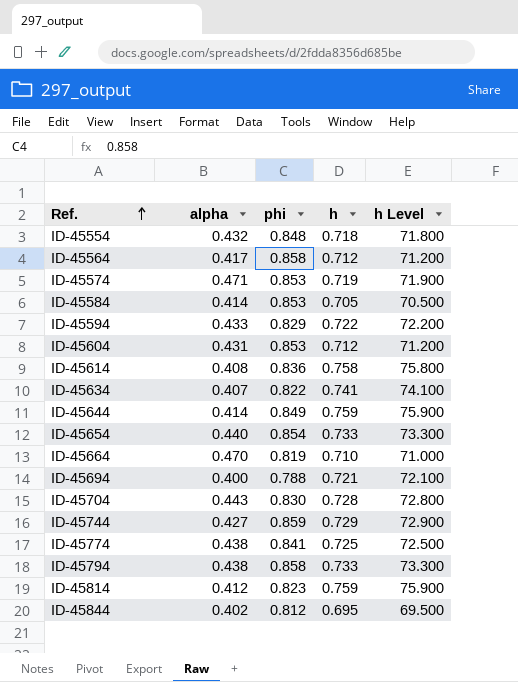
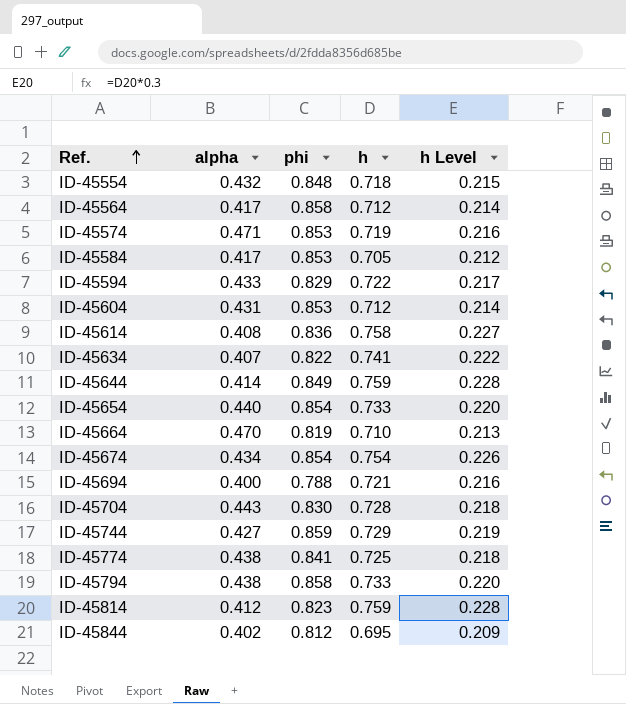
column h Level | formula: [h] * 100 -> [h] * 0.3
ID-45584 | alpha: 0.414 -> 0.417
row ID-45674: none -> 0.434 | 0.854 | 0.754 | 0.226

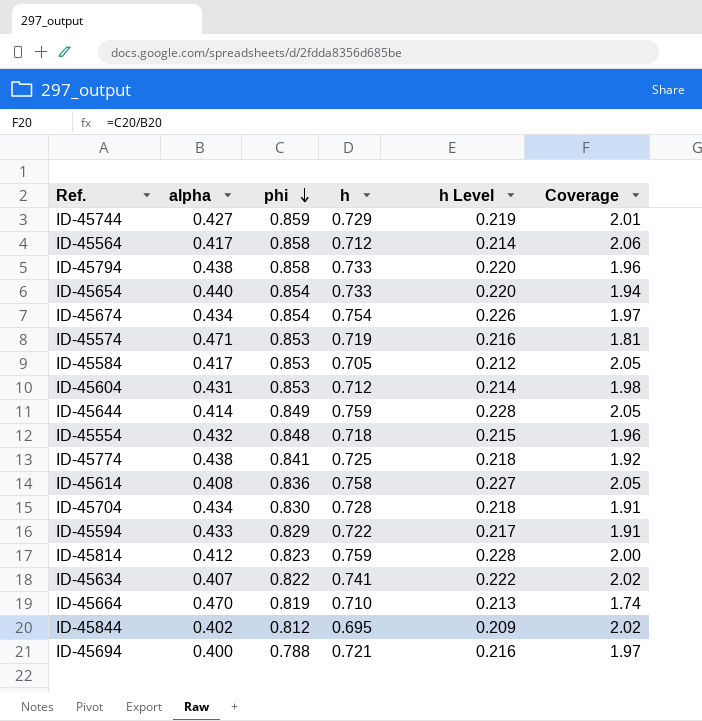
row order: Ref. ascending -> phi descending
column Coverage | formula: none -> [phi] / [alpha]
ID-45704 | alpha: 0.443 -> 0.434

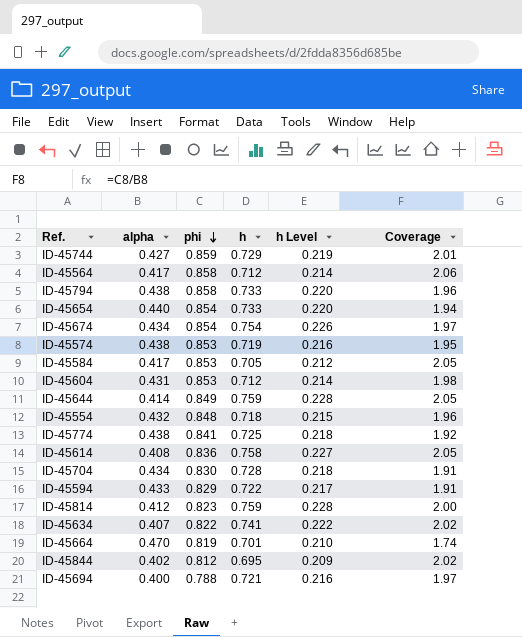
ID-45574 | alpha: 0.471 -> 0.438
ID-45574 | Coverage: 1.81 -> 1.95
ID-45664 | h: 0.710 -> 0.701
ID-45664 | h Level: 0.213 -> 0.210

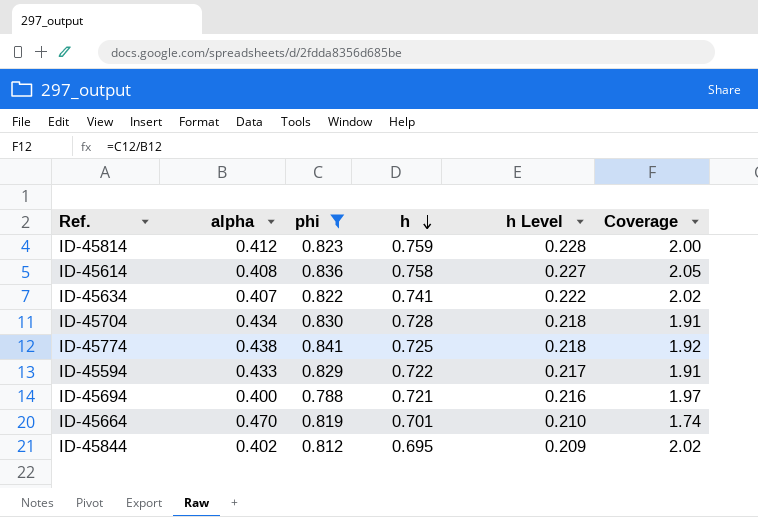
filter: none -> phi <= 0.841
row order: phi descending -> h descending

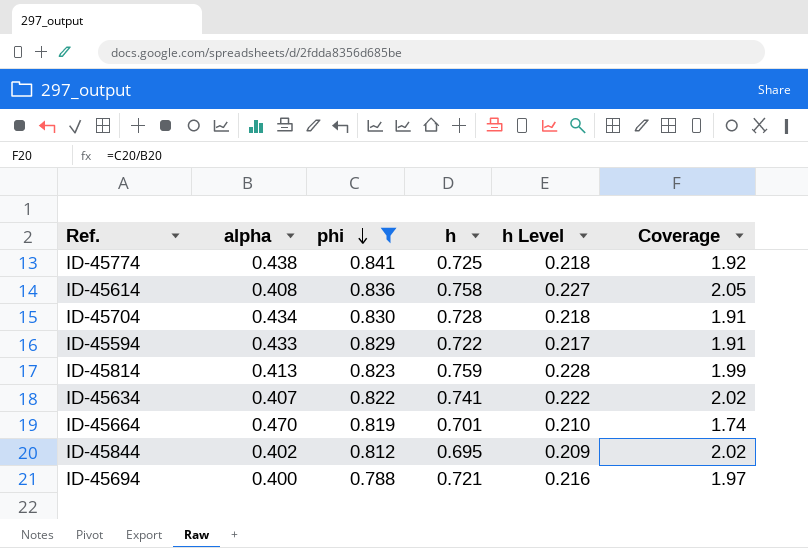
row order: h descending -> phi descending
ID-45814 | alpha: 0.412 -> 0.413
ID-45814 | Coverage: 2.00 -> 1.99

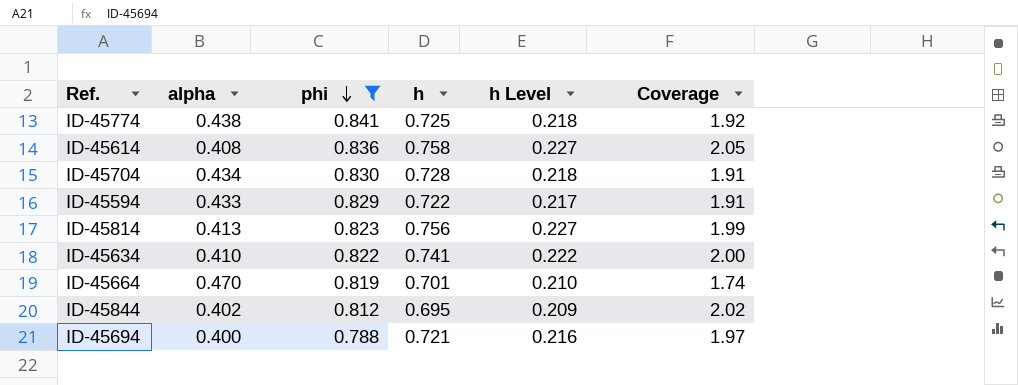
ID-45814 | h: 0.759 -> 0.756
ID-45814 | h Level: 0.228 -> 0.227
ID-45634 | alpha: 0.407 -> 0.410
ID-45634 | Coverage: 2.02 -> 2.00

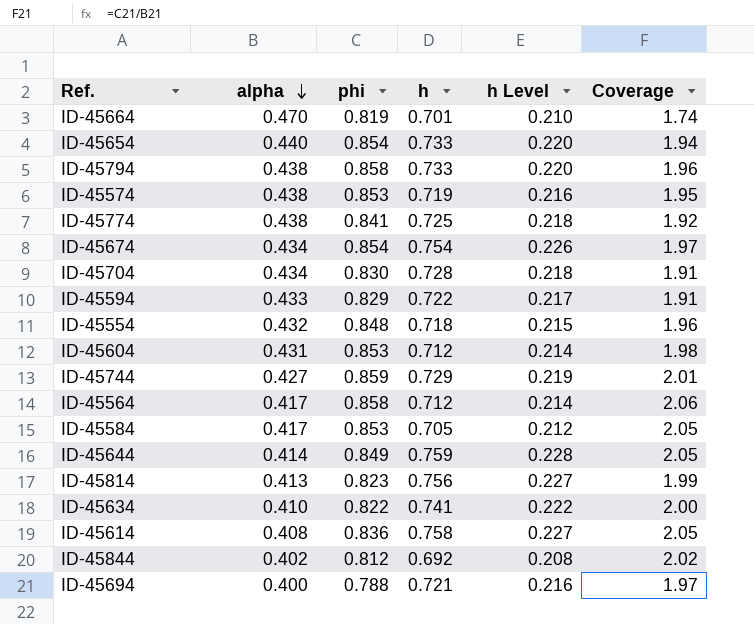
filter: phi <= 0.841 -> none
row order: phi descending -> alpha descending
ID-45844 | h: 0.695 -> 0.692
ID-45844 | h Level: 0.209 -> 0.208

